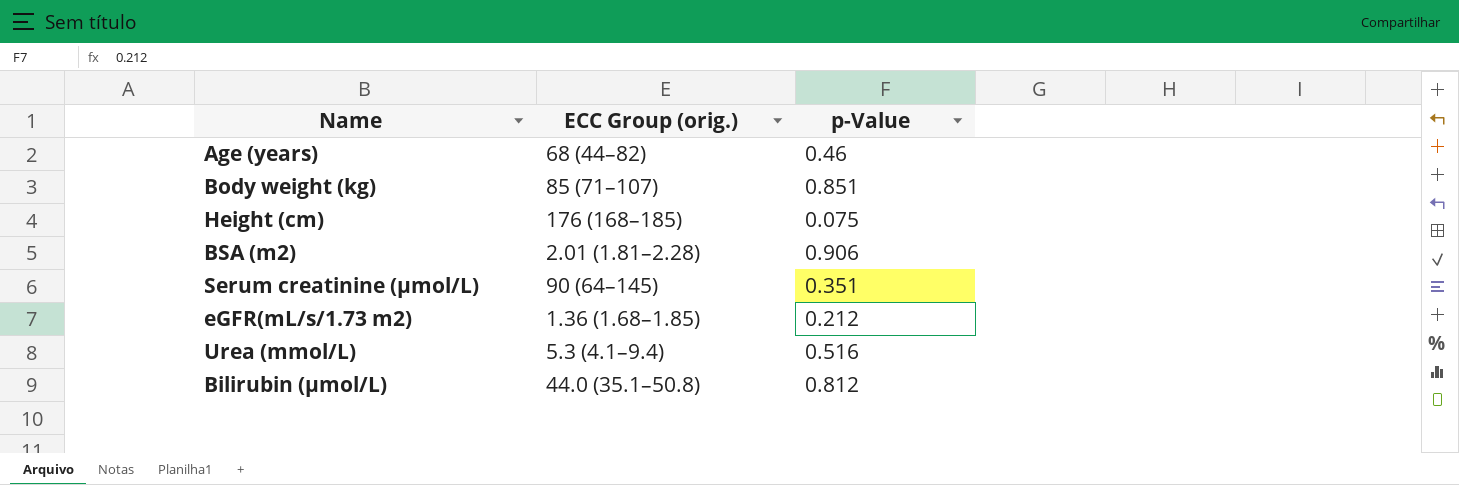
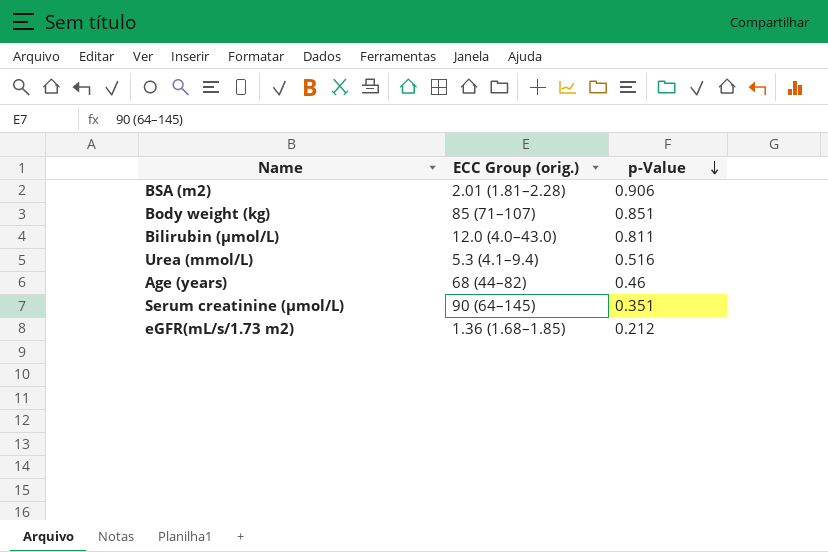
row order: none -> p-Value descending
row Height (cm): 176 (168–185) | 0.075 -> none
Bilirubin (µmol/L) | ECC Group (orig.): 44.0 (35.1–50.8) -> 12.0 (4.0–43.0)
Bilirubin (µmol/L) | p-Value: 0.812 -> 0.811

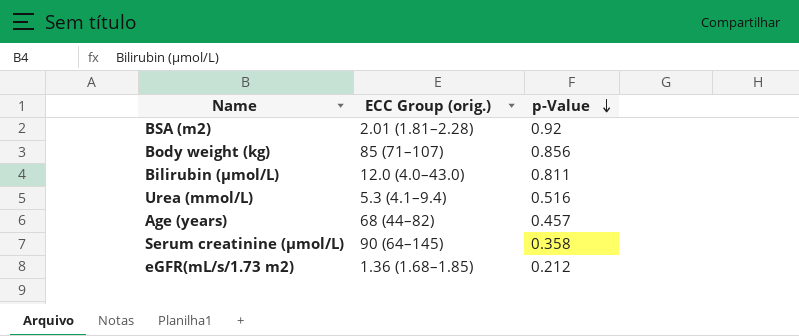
BSA (m2) | p-Value: 0.906 -> 0.92
Body weight (kg) | p-Value: 0.851 -> 0.856
Age (years) | p-Value: 0.46 -> 0.457
Serum creatinine (µmol/L) | p-Value: 0.351 -> 0.358

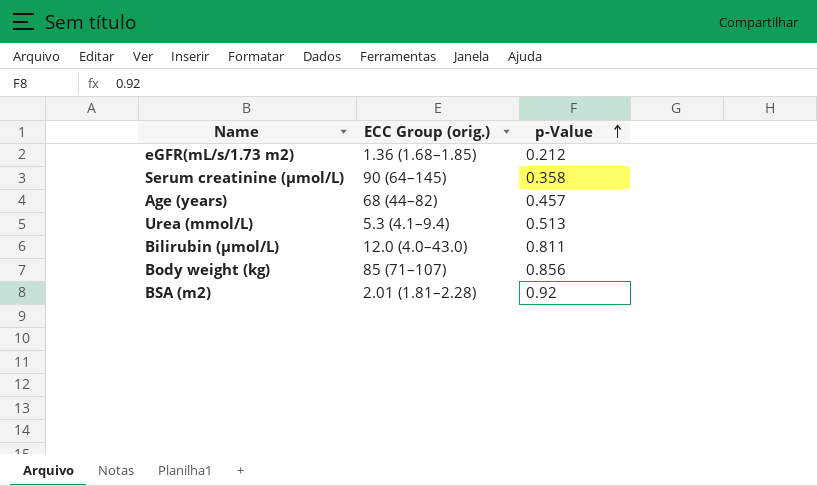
row order: p-Value descending -> p-Value ascending
Urea (mmol/L) | p-Value: 0.516 -> 0.513

